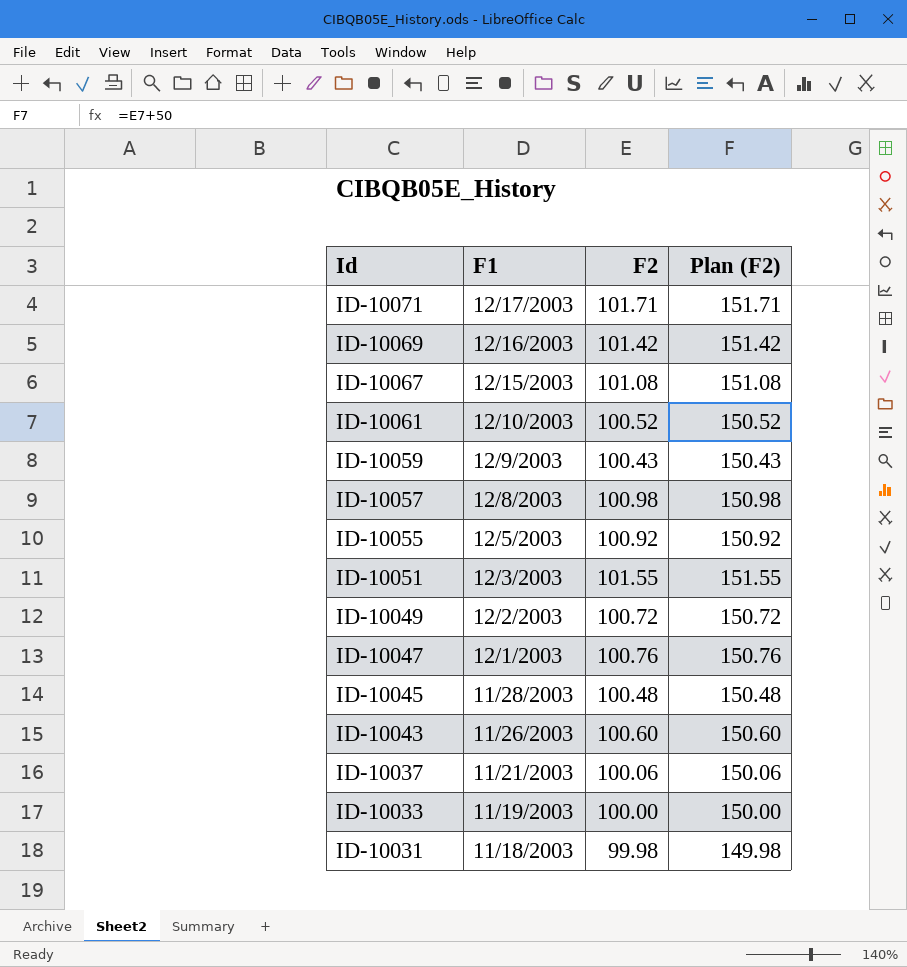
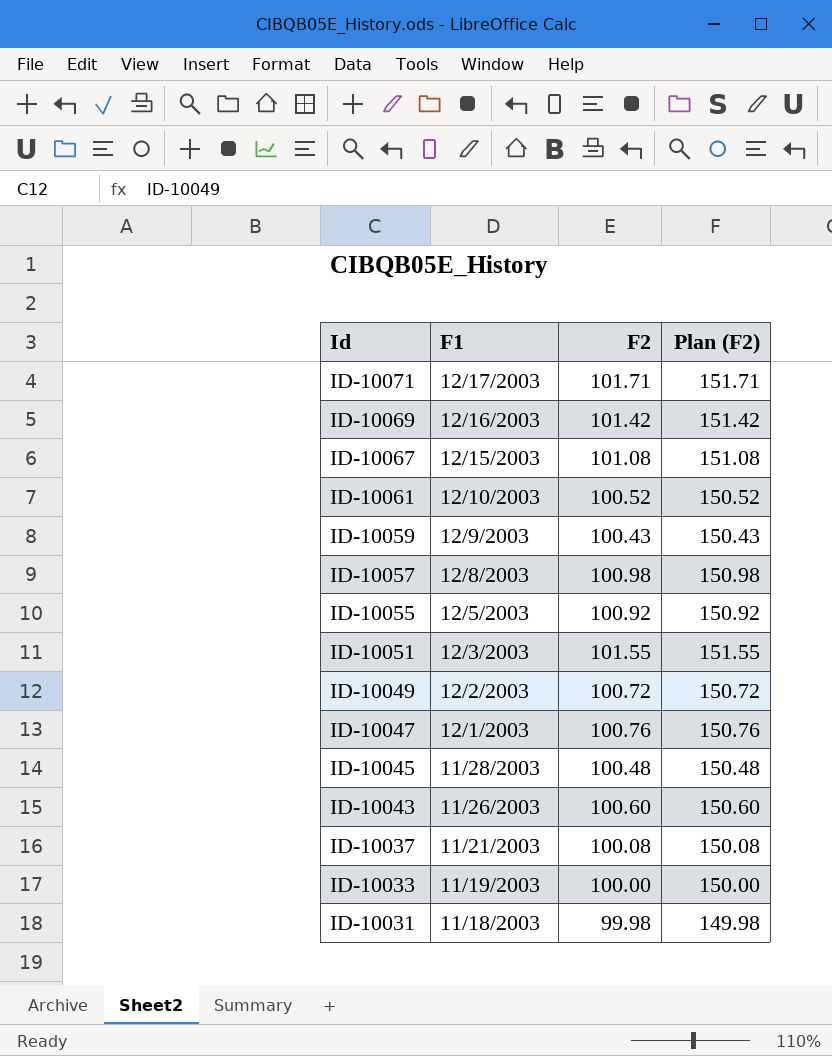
ID-10037 | F2: 100.06 -> 100.08
ID-10037 | Plan (F2): 150.06 -> 150.08

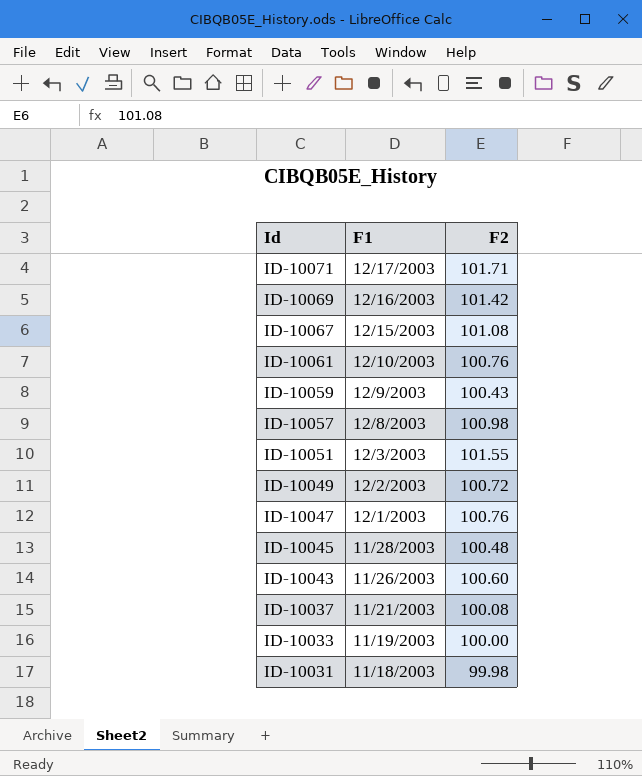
column Plan (F2) | formula: [F2] + 50 -> none
row ID-10055: 12/5/2003 | 100.92 | 150.92 -> none
ID-10061 | F2: 100.52 -> 100.76

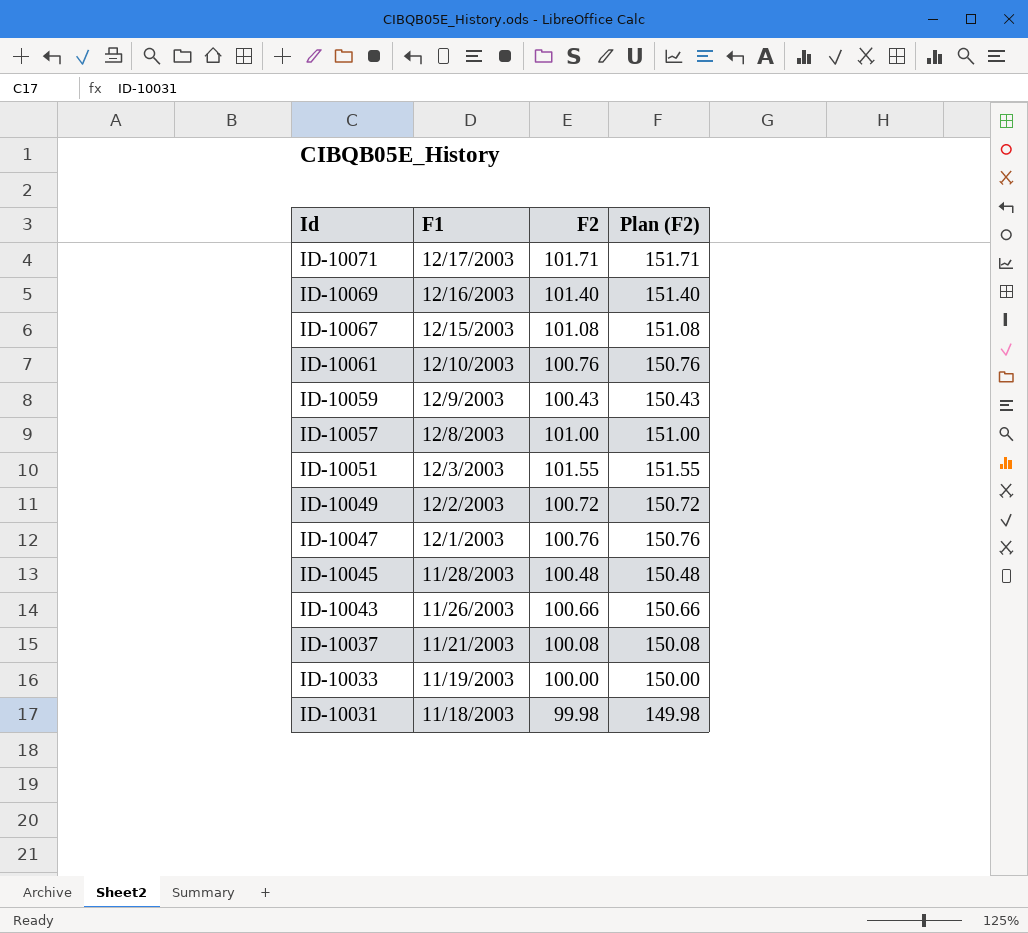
column Plan (F2) | formula: none -> [F2] + 50
ID-10069 | F2: 101.42 -> 101.40
ID-10057 | F2: 100.98 -> 101.00
ID-10043 | F2: 100.60 -> 100.66

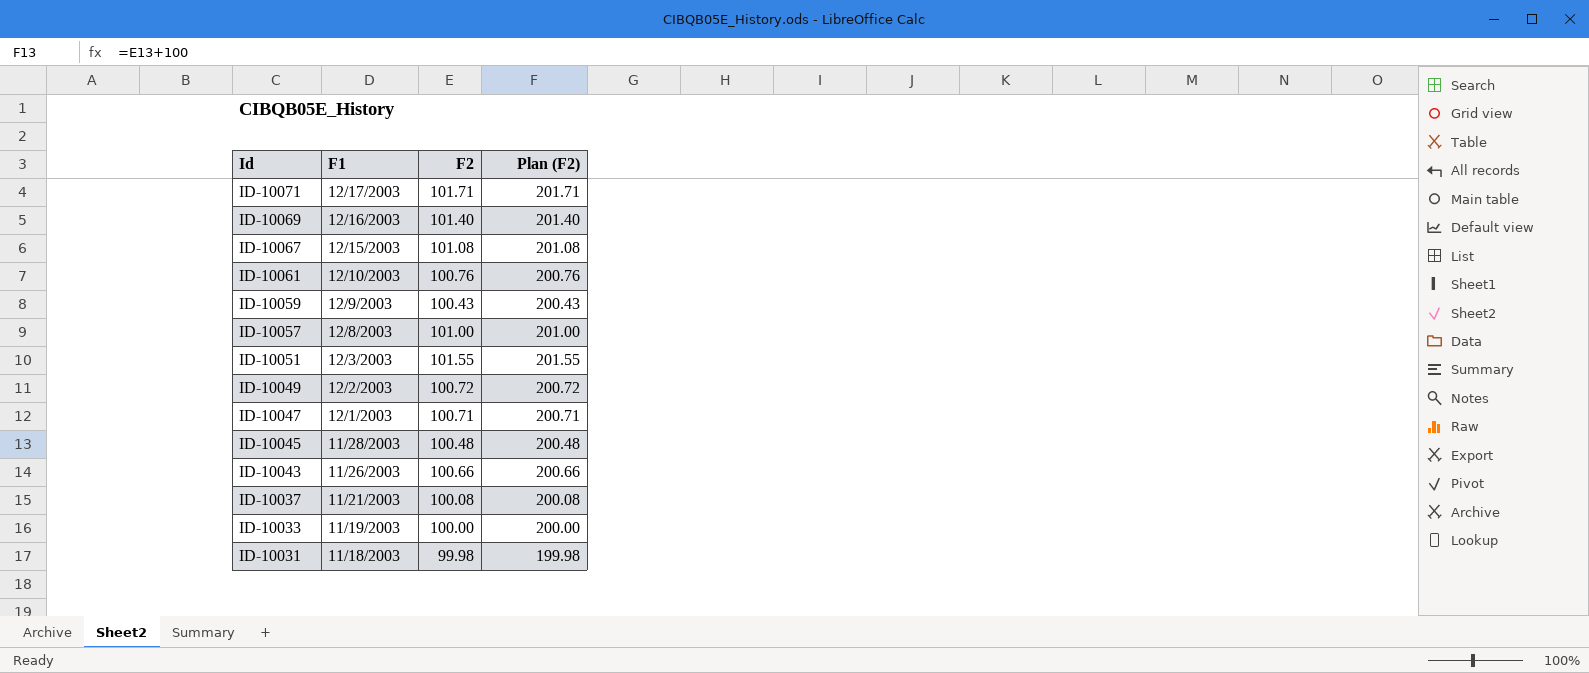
column Plan (F2) | formula: [F2] + 50 -> [F2] + 100
ID-10047 | F2: 100.76 -> 100.71

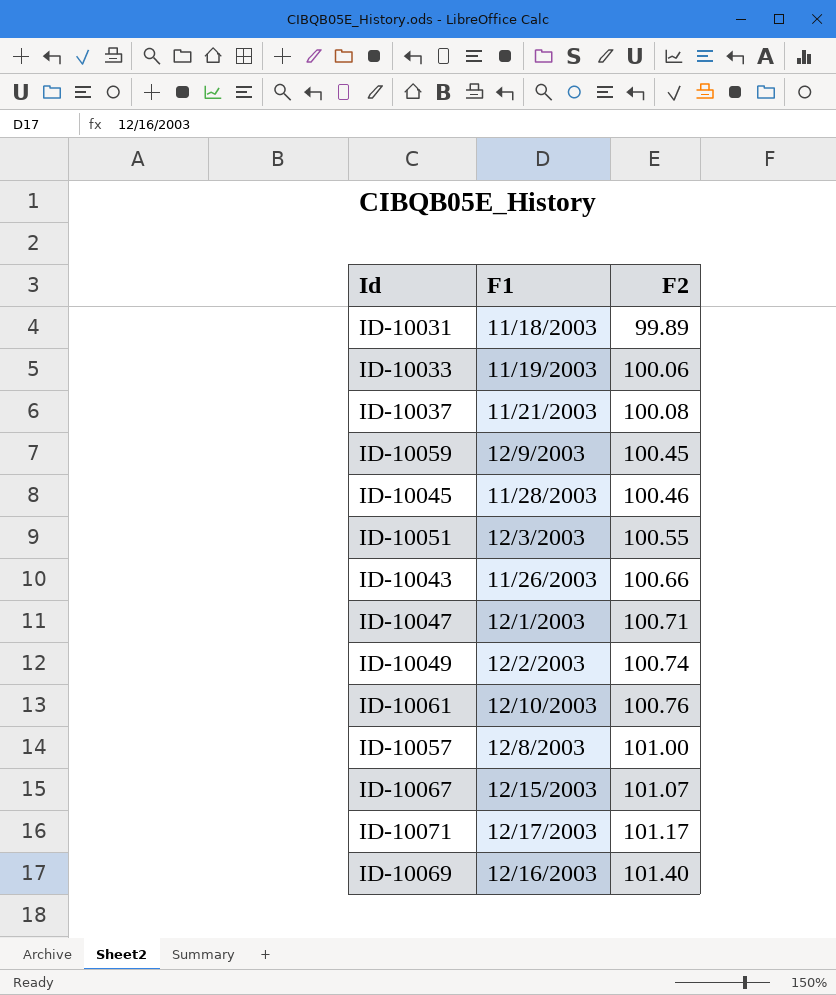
row order: Id descending -> F2 ascending
column Plan (F2) | formula: [F2] + 100 -> none
ID-10031 | F2: 99.98 -> 99.89
ID-10033 | F2: 100.00 -> 100.06
ID-10059 | F2: 100.43 -> 100.45
ID-10045 | F2: 100.48 -> 100.46
ID-10051 | F2: 101.55 -> 100.55
ID-10049 | F2: 100.72 -> 100.74
ID-10067 | F2: 101.08 -> 101.07
ID-10071 | F2: 101.71 -> 101.17

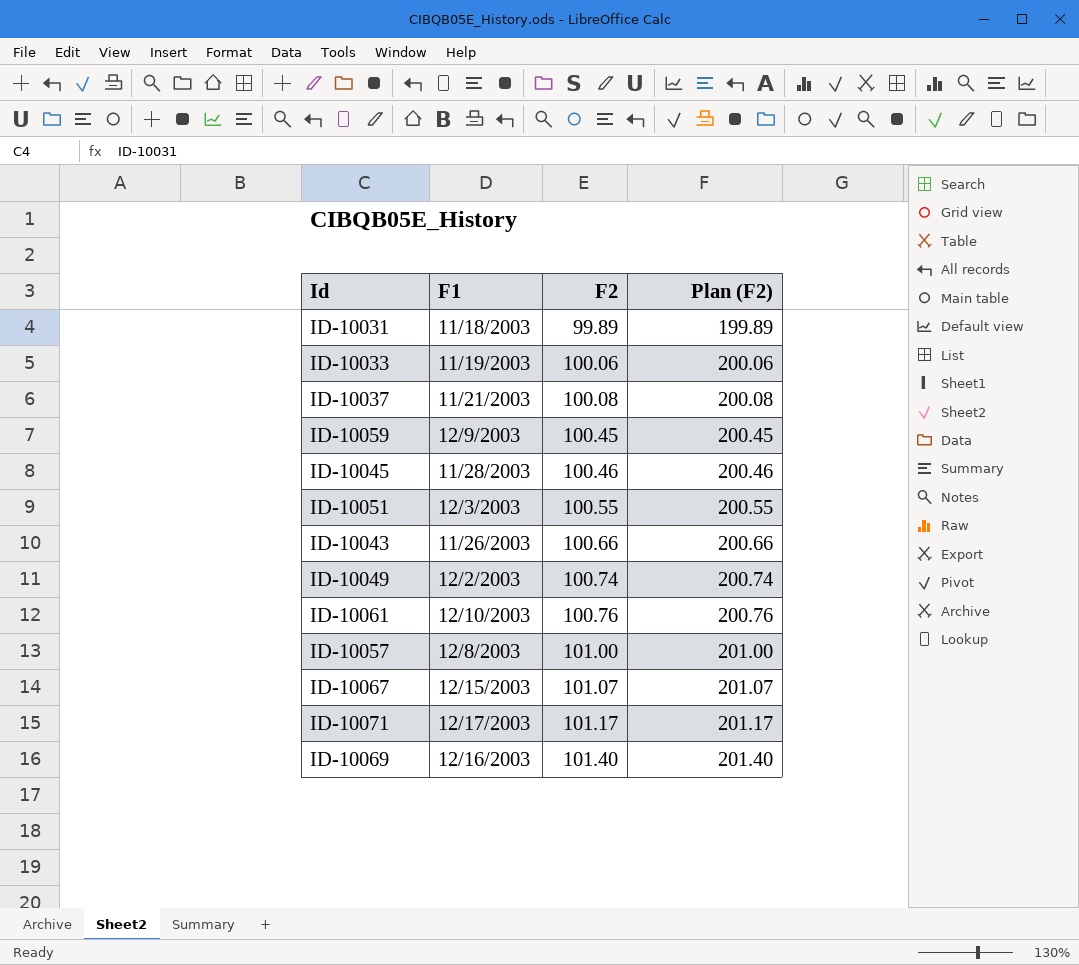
column Plan (F2) | formula: none -> [F2] + 100
row ID-10047: 12/1/2003 | 100.71 -> none

